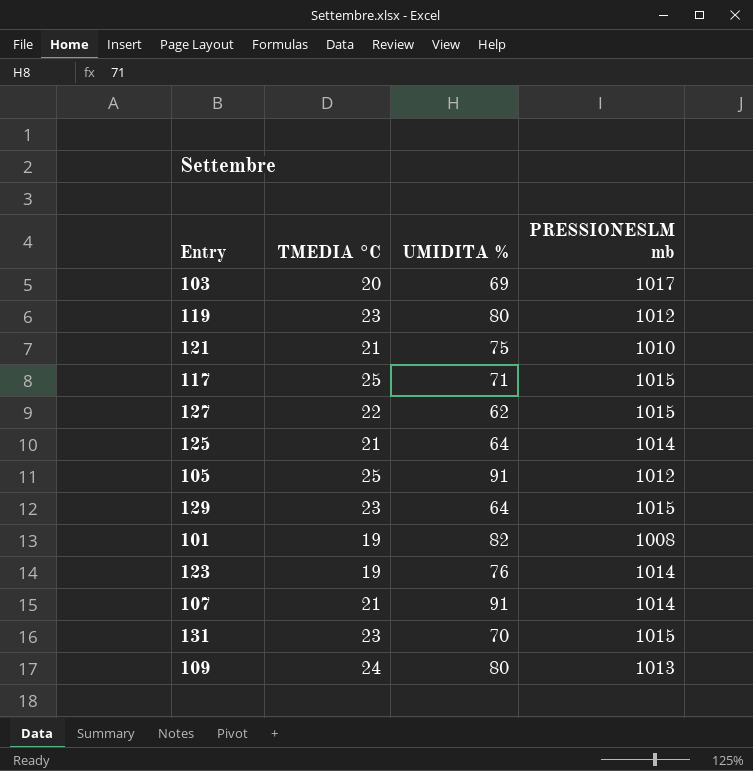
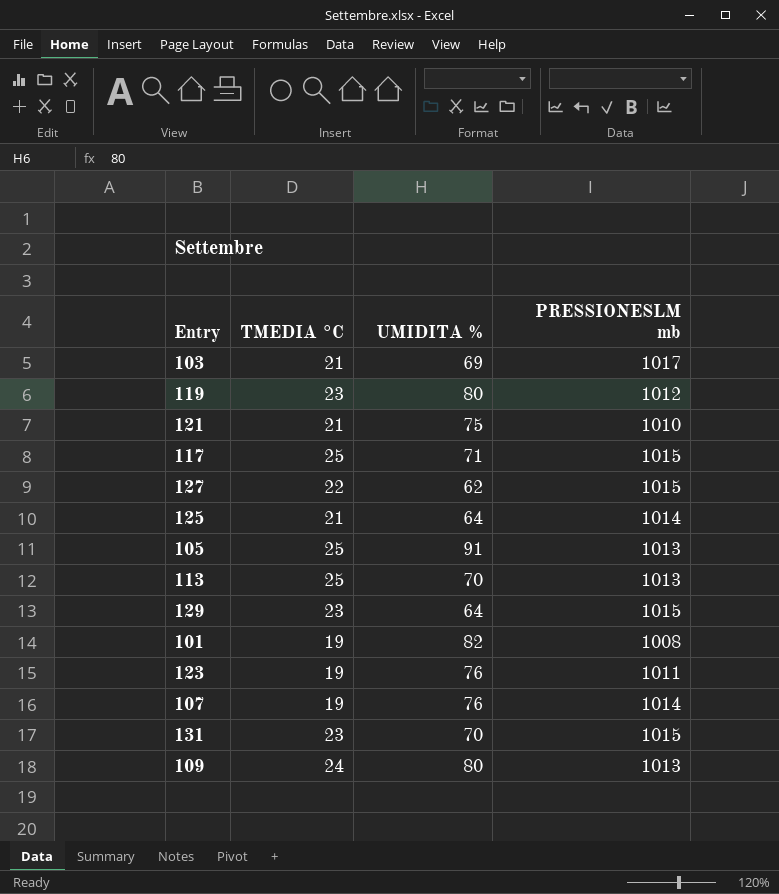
103 | TMEDIA °C: 20 -> 21
105 | PRESSIONESLM mb: 1012 -> 1013
row 113: none -> 25 | 70 | 1013
123 | PRESSIONESLM mb: 1014 -> 1011
107 | TMEDIA °C: 21 -> 19
107 | UMIDITA %: 91 -> 76

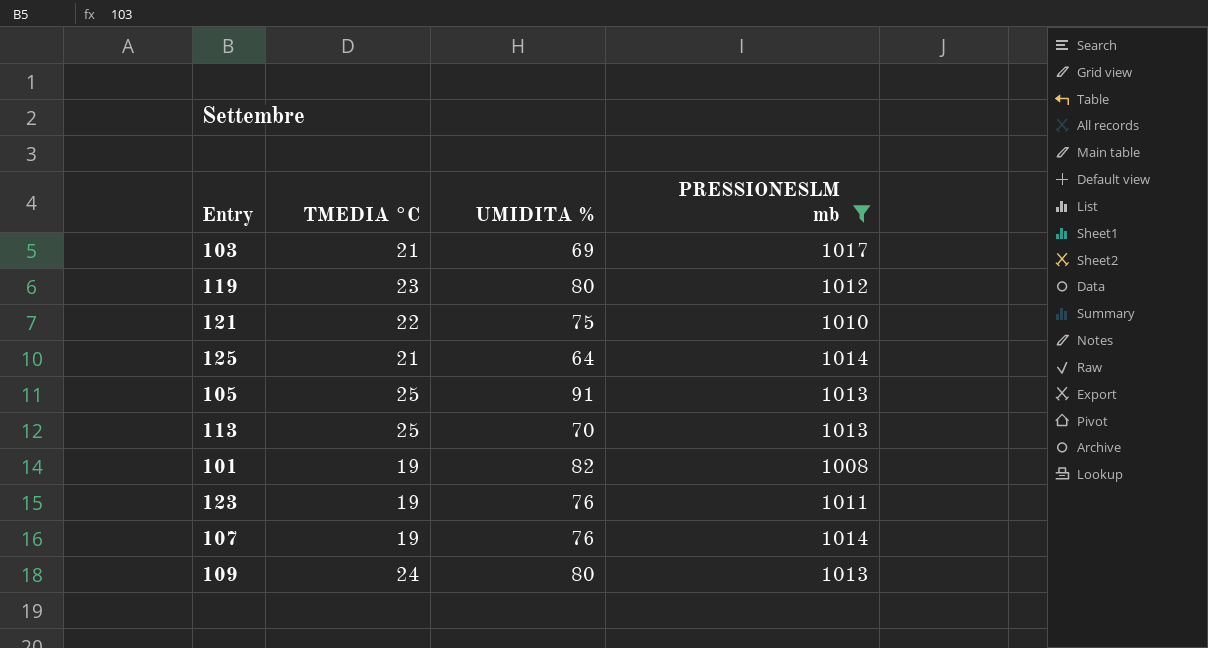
filter: none -> PRESSIONESLM mb != 1015
121 | TMEDIA °C: 21 -> 22

